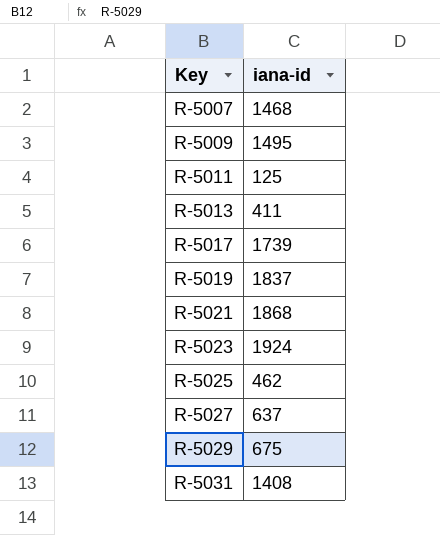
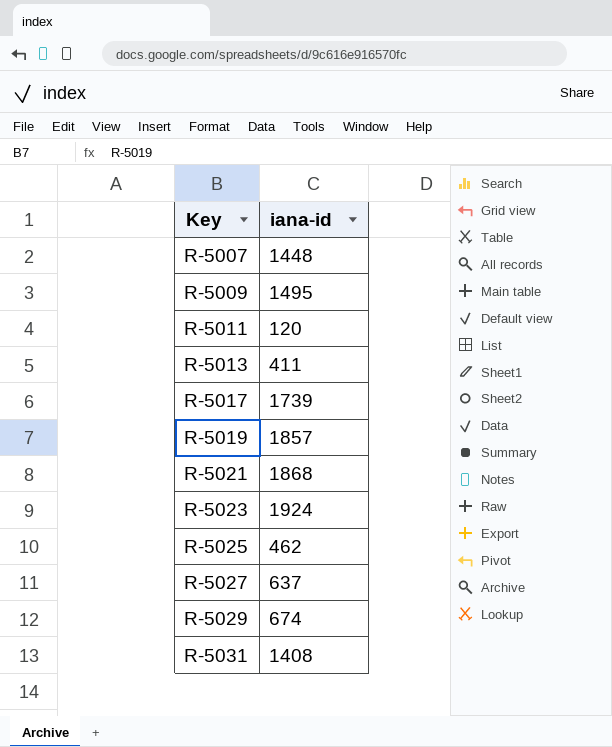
R-5007 | iana-id: 1468 -> 1448
R-5011 | iana-id: 125 -> 120
R-5019 | iana-id: 1837 -> 1857
R-5029 | iana-id: 675 -> 674

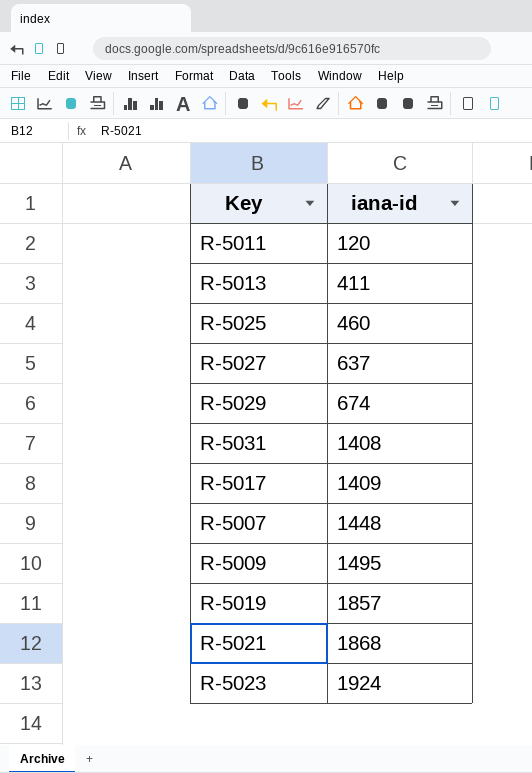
row order: Key ascending -> iana-id ascending
R-5025 | iana-id: 462 -> 460
R-5017 | iana-id: 1739 -> 1409

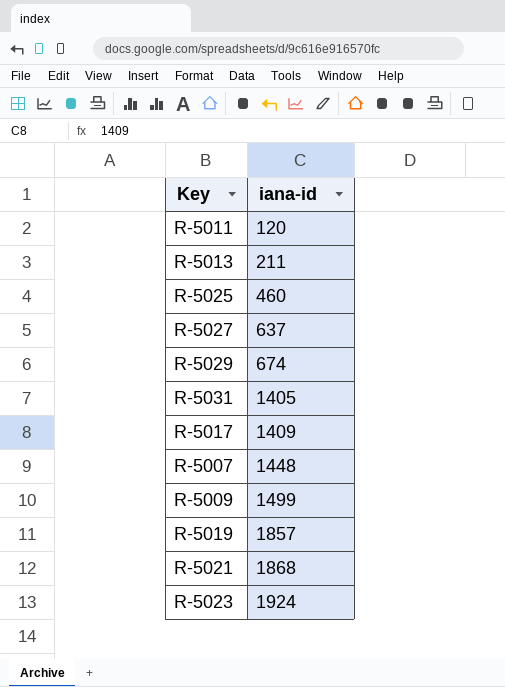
R-5013 | iana-id: 411 -> 211
R-5031 | iana-id: 1408 -> 1405
R-5009 | iana-id: 1495 -> 1499

